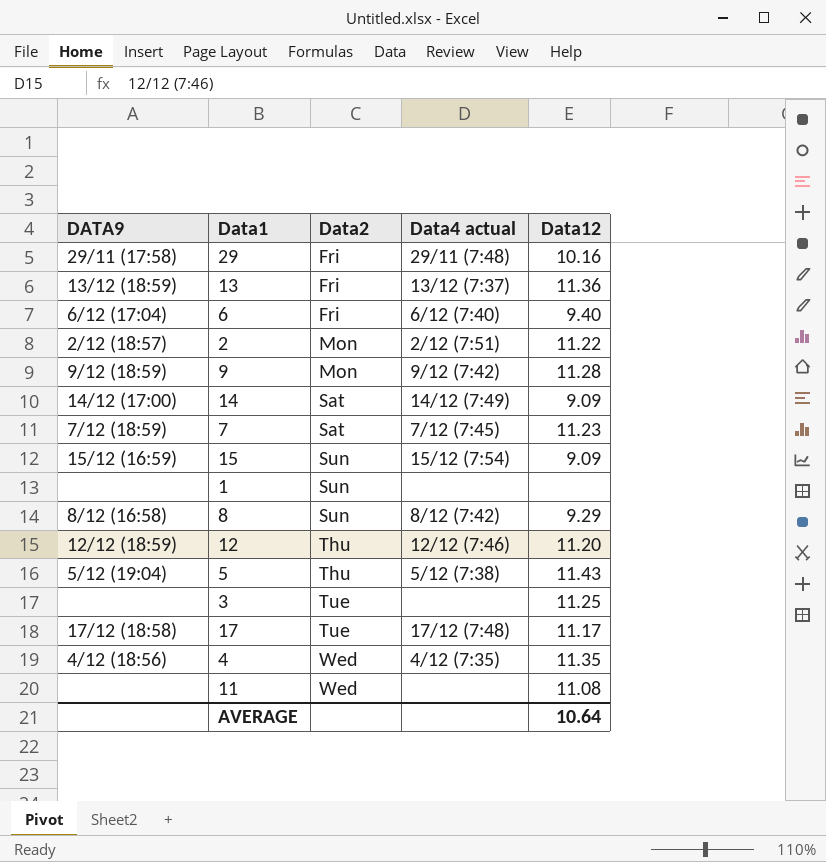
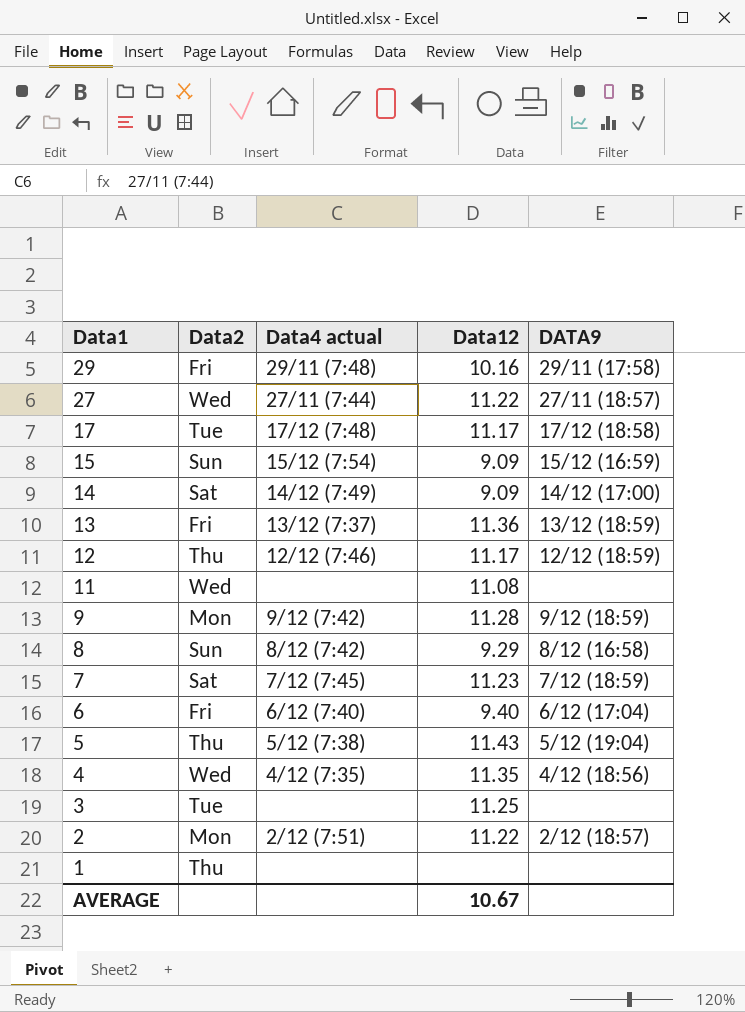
row order: Data2 ascending -> Data1 descending
column DATA9 | position: 1 -> 5
row 27: none -> Wed | 27/11 (7:44) | 11.22 | 27/11 (18:57)
12 | Data12: 11.20 -> 11.17
1 | Data2: Sun -> Thu
AVERAGE | Data12: 10.64 -> 10.67

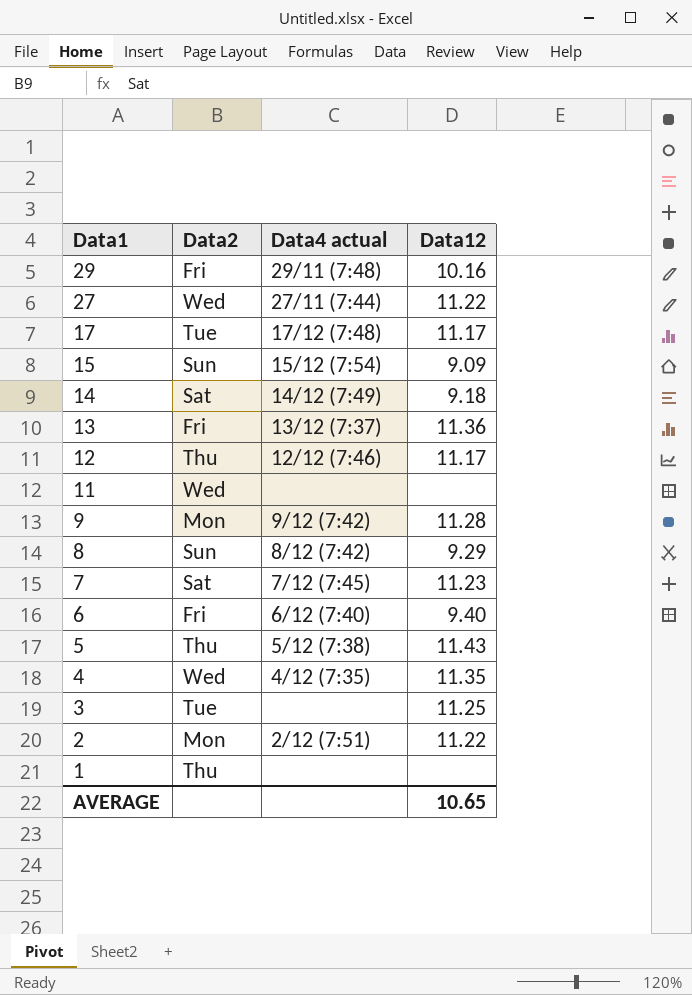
column DATA9 | position: 5 -> none
14 | Data12: 9.09 -> 9.18
11 | Data12: 11.08 -> none
AVERAGE | Data12: 10.67 -> 10.65

